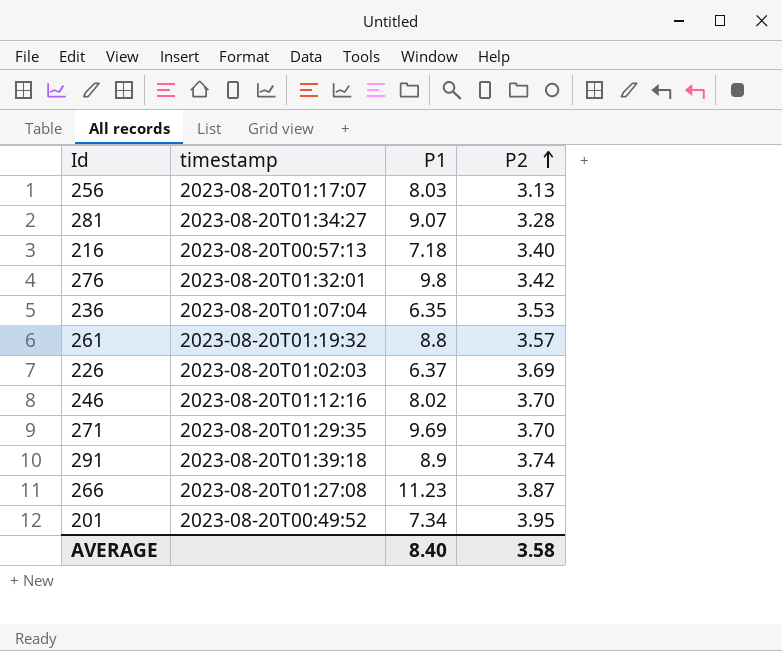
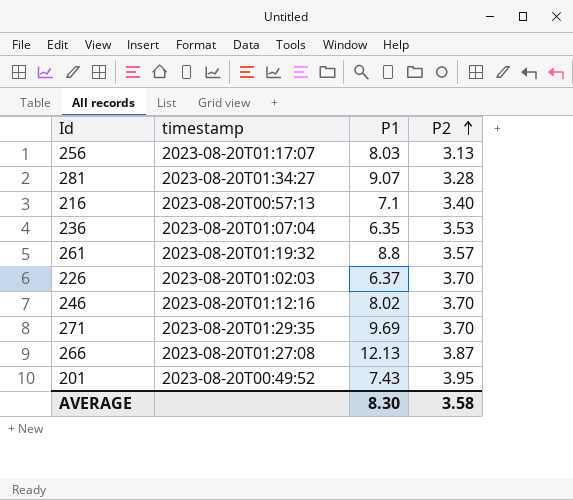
row 276: 2023-08-20T01:32:01 | 9.8 | 3.42 -> none
row 291: 2023-08-20T01:39:18 | 8.9 | 3.74 -> none
216 | P1: 7.18 -> 7.1
226 | P2: 3.69 -> 3.70
266 | P1: 11.23 -> 12.13
201 | P1: 7.34 -> 7.43
AVERAGE | P1: 8.40 -> 8.30

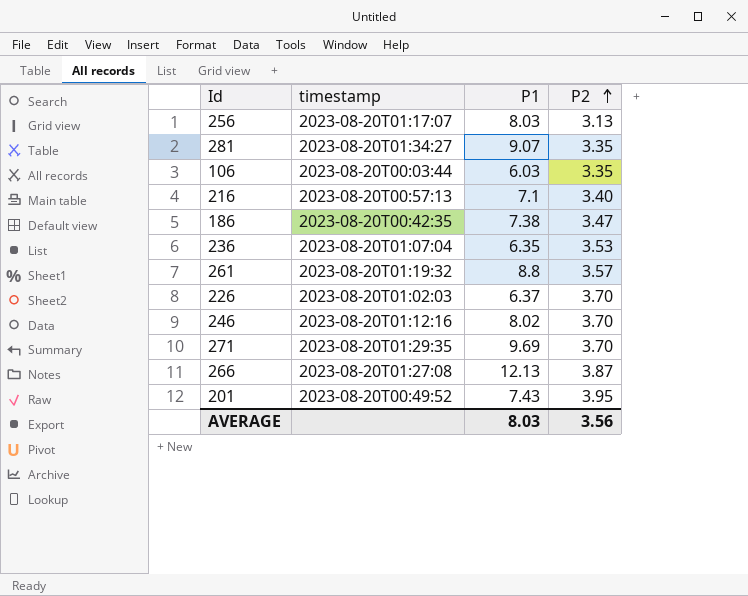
281 | P2: 3.28 -> 3.35
row 106: none -> 2023-08-20T00:03:44 | 6.03 | 3.35
row 186: none -> 2023-08-20T00:42:35 | 7.38 | 3.47
AVERAGE | P1: 8.30 -> 8.03
AVERAGE | P2: 3.58 -> 3.56

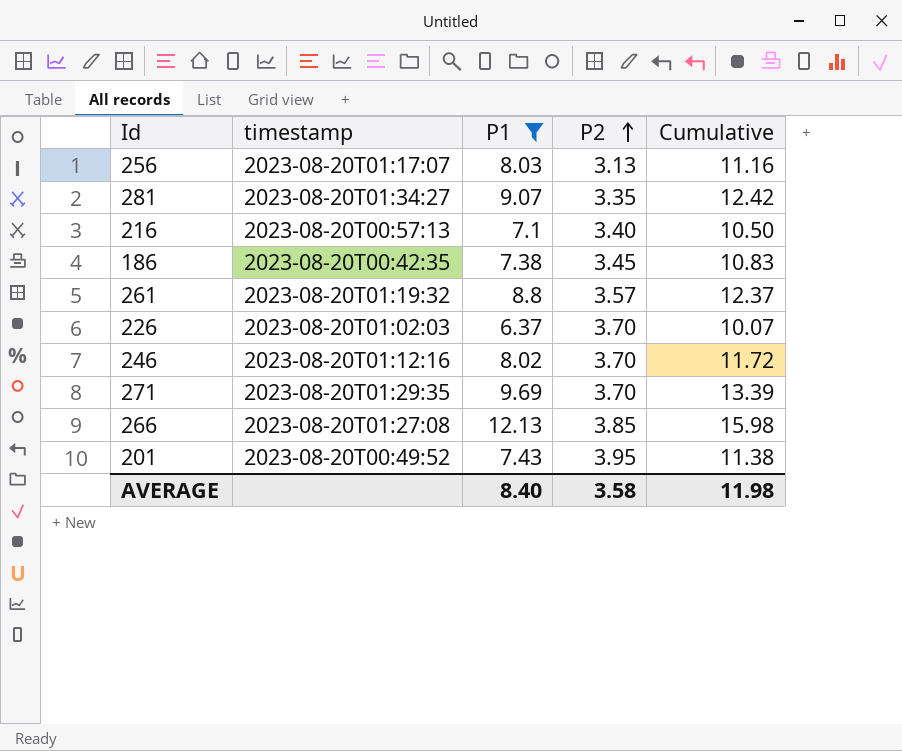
filter: none -> P1 >= 6.37
column Cumulative | formula: none -> [P1] + [P2]
186 | P2: 3.47 -> 3.45
266 | P2: 3.87 -> 3.85
AVERAGE | P1: 8.03 -> 8.40
AVERAGE | P2: 3.56 -> 3.58

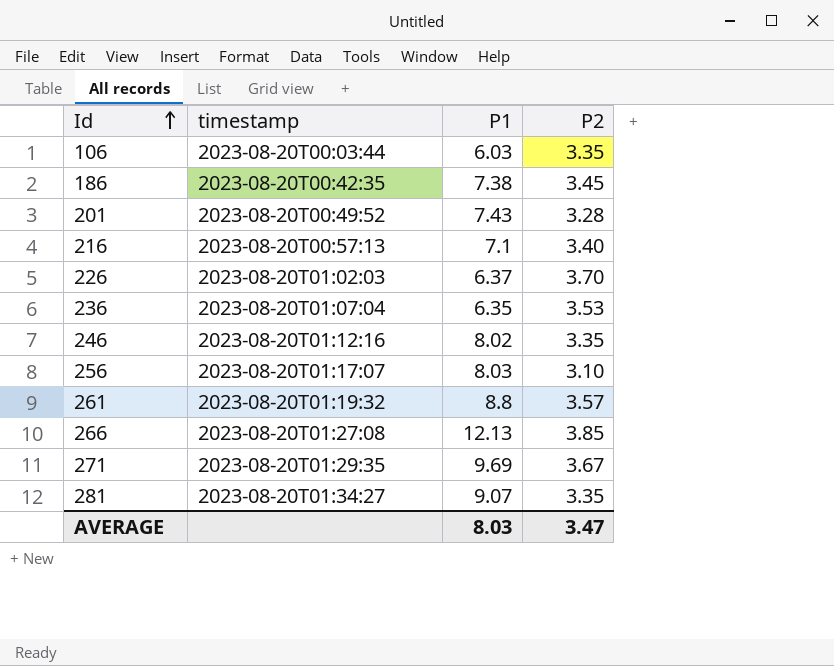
filter: P1 >= 6.37 -> none
row order: P2 ascending -> Id ascending
column Cumulative | formula: [P1] + [P2] -> none
201 | P2: 3.95 -> 3.28
246 | P2: 3.70 -> 3.35
256 | P2: 3.13 -> 3.10
271 | P2: 3.70 -> 3.67
AVERAGE | P1: 8.40 -> 8.03
AVERAGE | P2: 3.58 -> 3.47

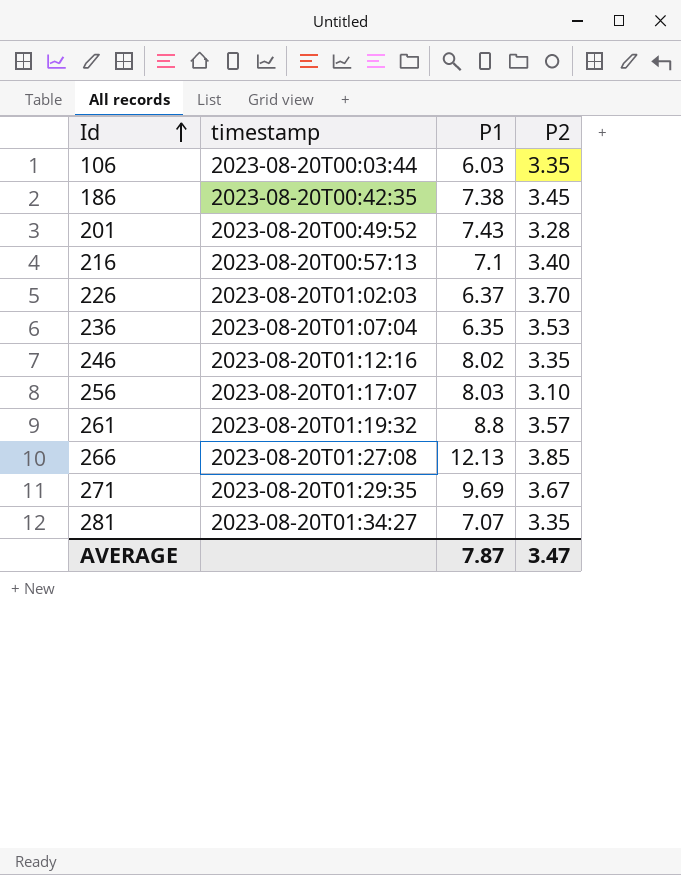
281 | P1: 9.07 -> 7.07
AVERAGE | P1: 8.03 -> 7.87

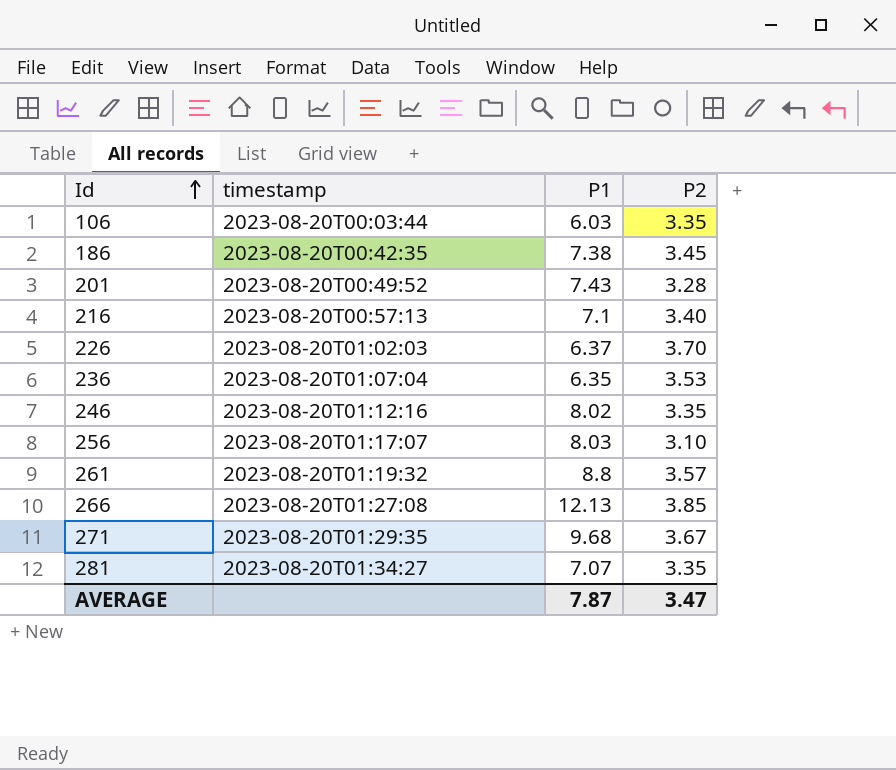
271 | P1: 9.69 -> 9.68

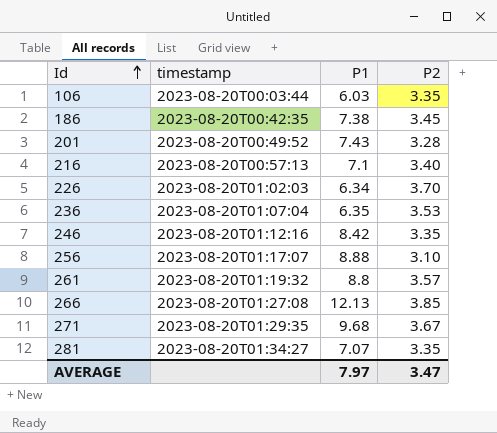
226 | P1: 6.37 -> 6.34
246 | P1: 8.02 -> 8.42
256 | P1: 8.03 -> 8.88
AVERAGE | P1: 7.87 -> 7.97

